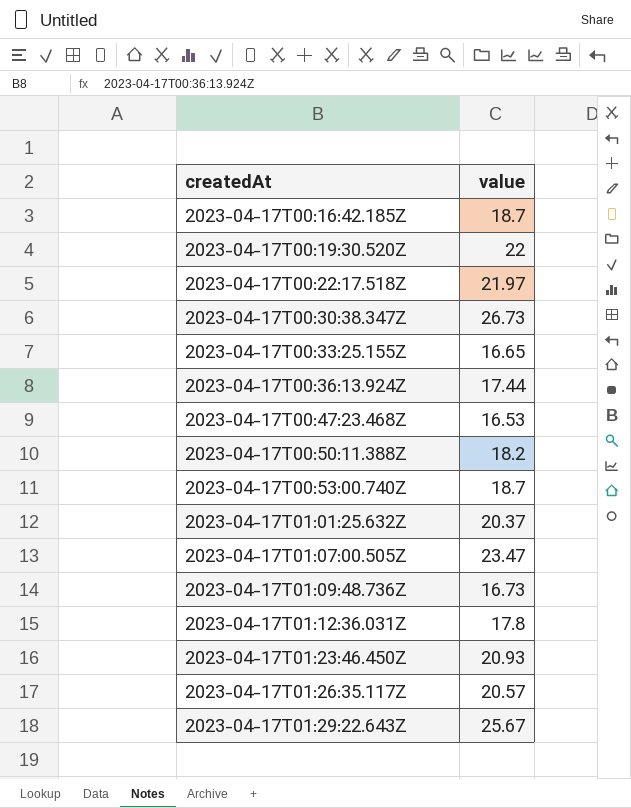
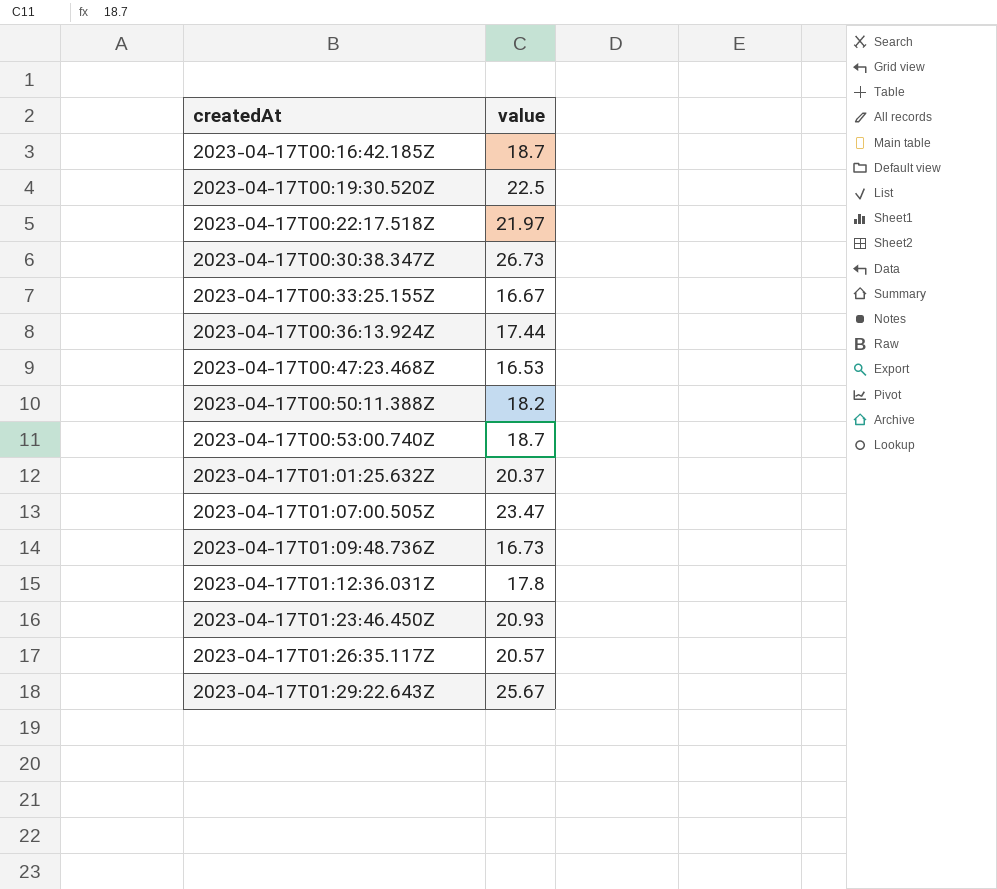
2023-04-17T00:19:30.520Z | value: 22 -> 22.5
2023-04-17T00:33:25.155Z | value: 16.65 -> 16.67

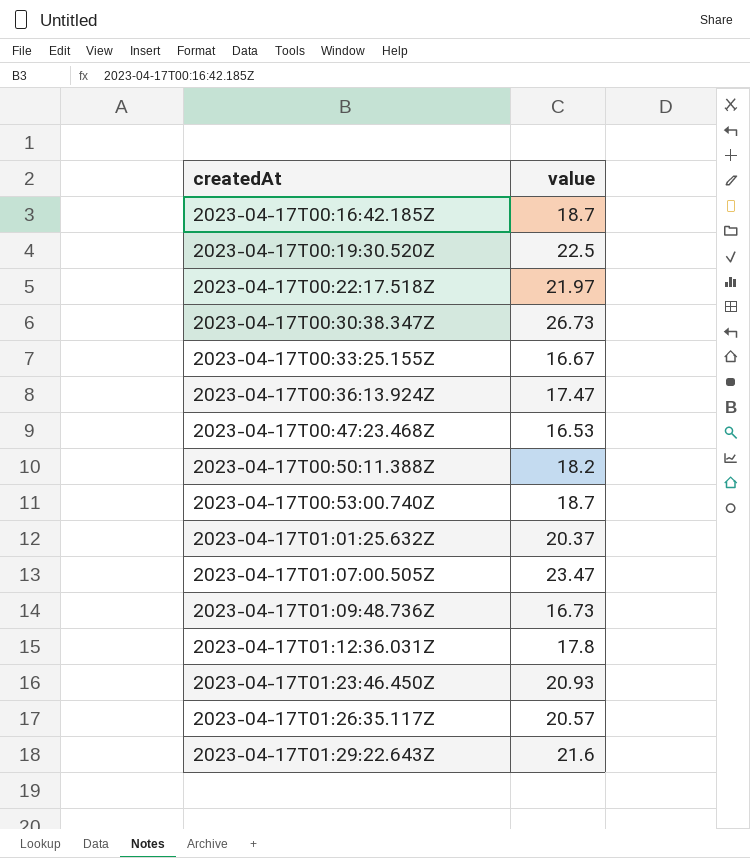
2023-04-17T00:36:13.924Z | value: 17.44 -> 17.47
2023-04-17T01:29:22.643Z | value: 25.67 -> 21.6

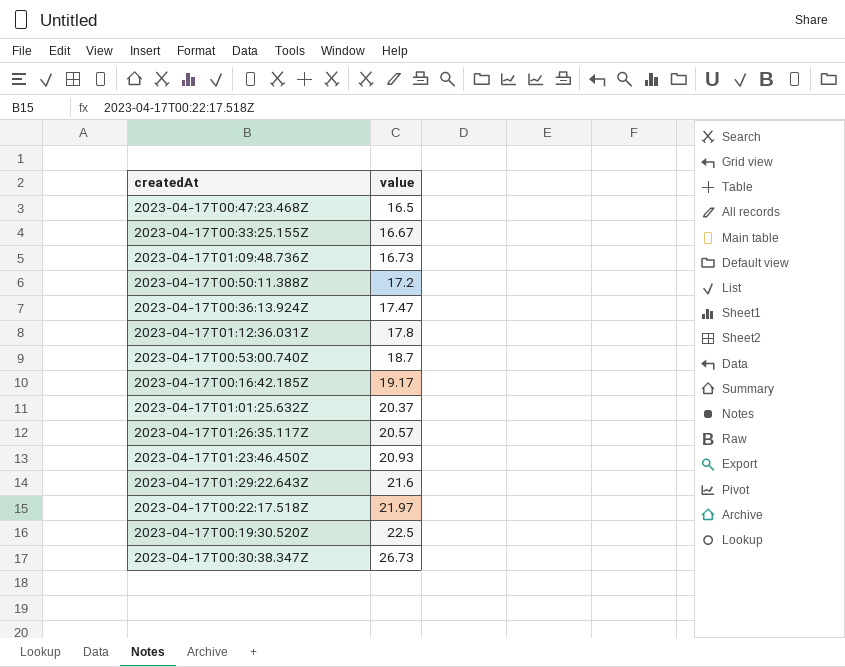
row order: createdAt ascending -> value ascending
row 2023-04-17T01:07:00.505Z: 23.47 -> none
2023-04-17T00:47:23.468Z | value: 16.53 -> 16.5
2023-04-17T00:50:11.388Z | value: 18.2 -> 17.2
2023-04-17T00:16:42.185Z | value: 18.7 -> 19.17

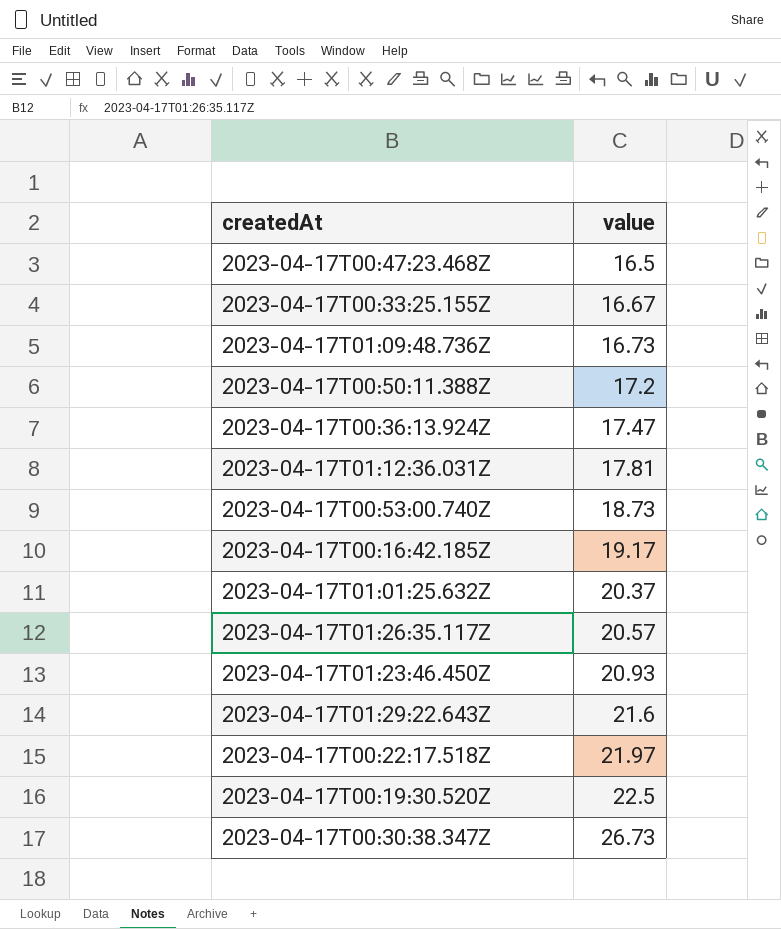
2023-04-17T01:12:36.031Z | value: 17.8 -> 17.81
2023-04-17T00:53:00.740Z | value: 18.7 -> 18.73

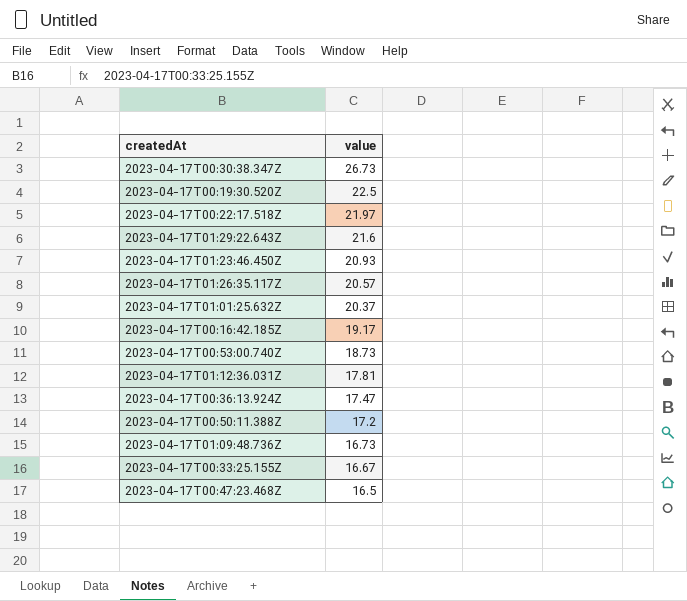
row order: value ascending -> value descending

